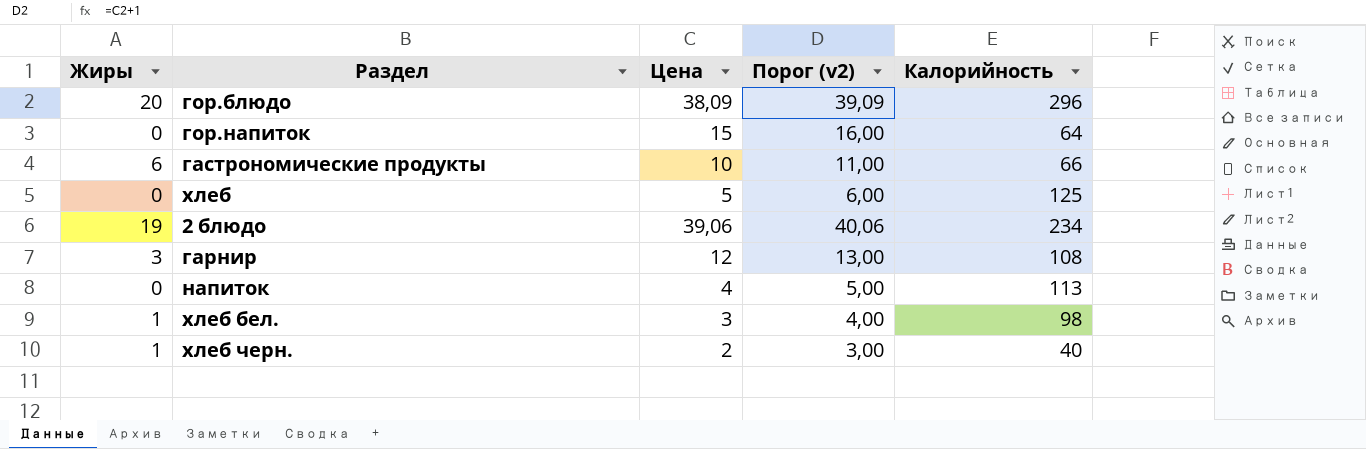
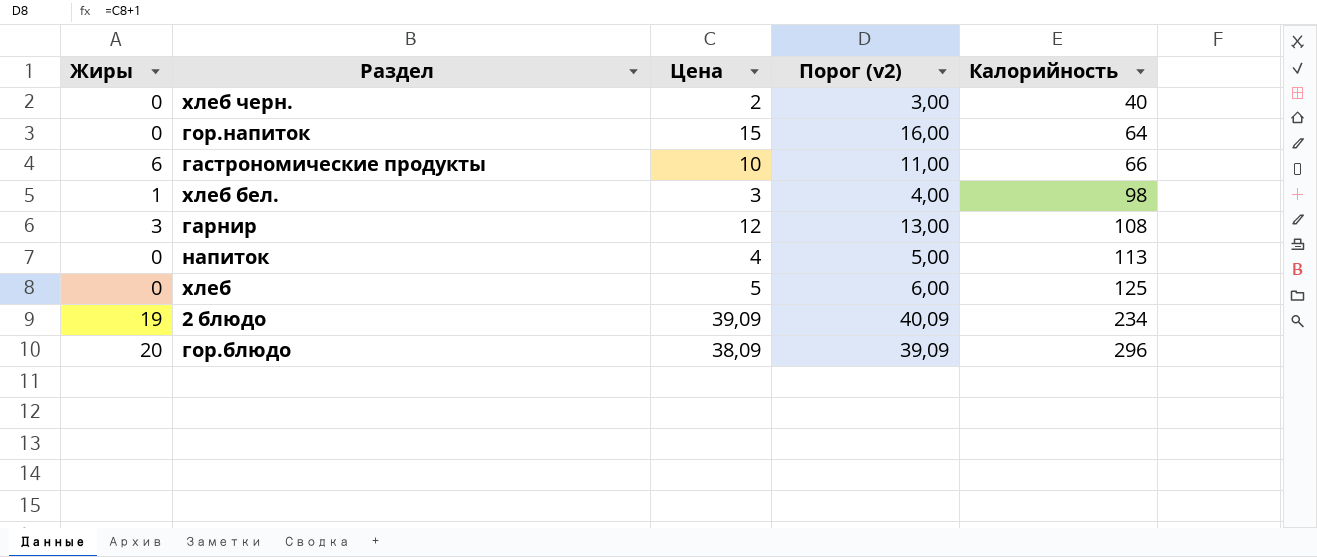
row order: none -> Калорийность ascending
хлеб черн. | Жиры: 1 -> 0
2 блюдо | Цена: 39,06 -> 39,09
2 блюдо | Порог (v2): 40,06 -> 40,09

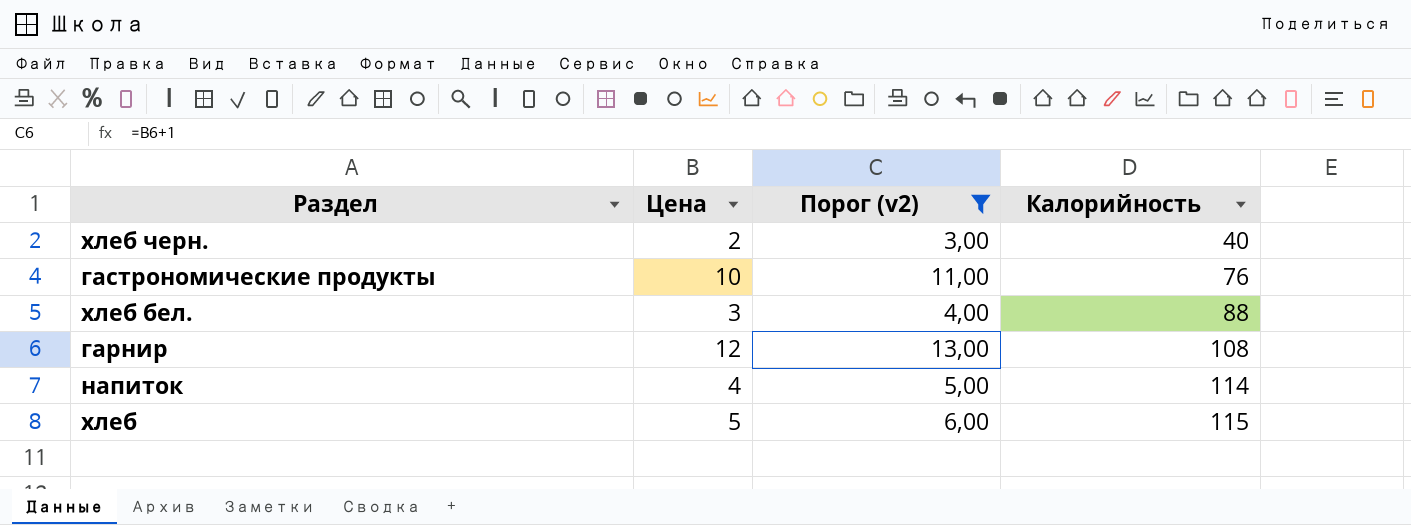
filter: none -> Порог (v2) <= 13,00
column Жиры | position: 1 -> none
гастрономические продукты | Калорийность: 66 -> 76
хлеб бел. | Калорийность: 98 -> 88
напиток | Калорийность: 113 -> 114
хлеб | Калорийность: 125 -> 115

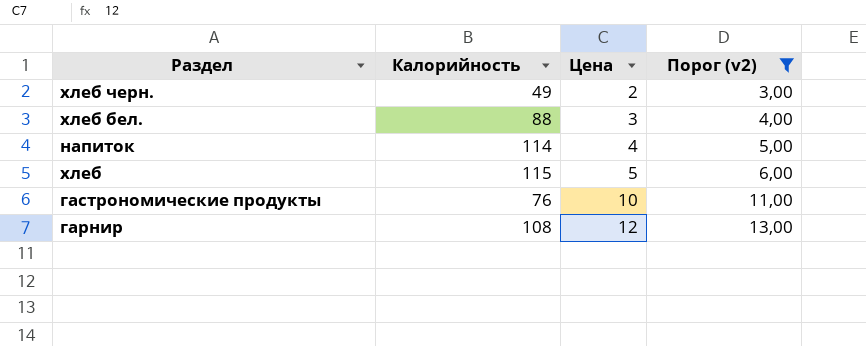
row order: Калорийность ascending -> Цена ascending
column Калорийность | position: 4 -> 2
хлеб черн. | Калорийность: 40 -> 49

